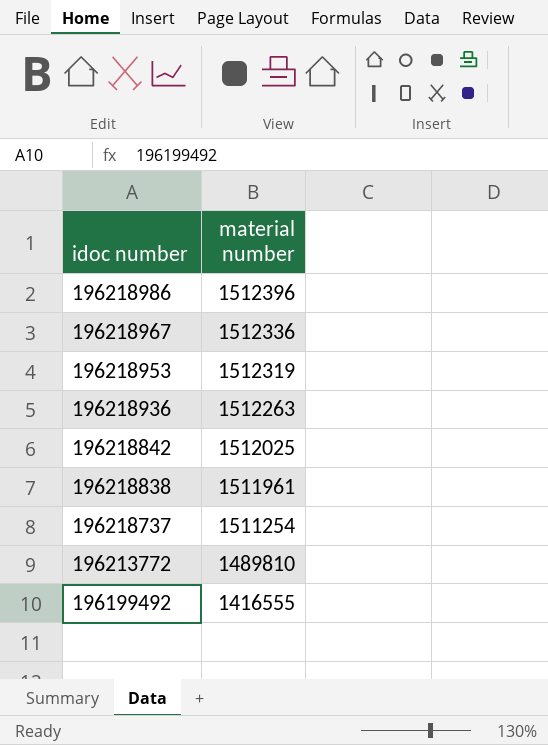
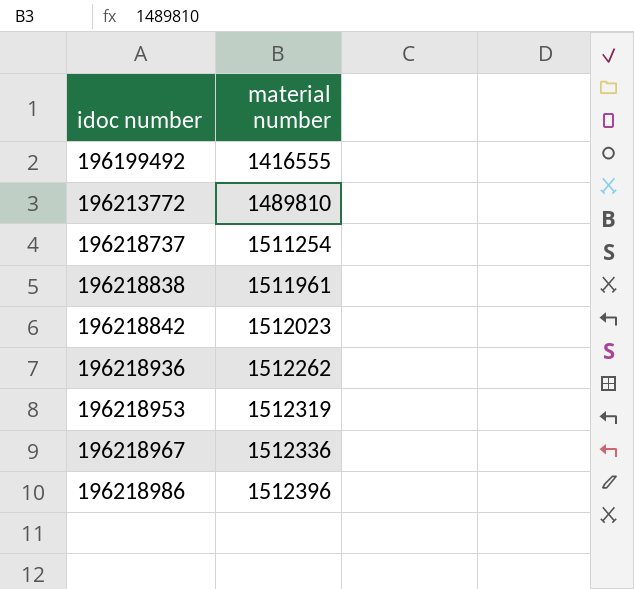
row order: idoc number descending -> idoc number ascending
196218842 | material number: 1512025 -> 1512023
196218936 | material number: 1512263 -> 1512262

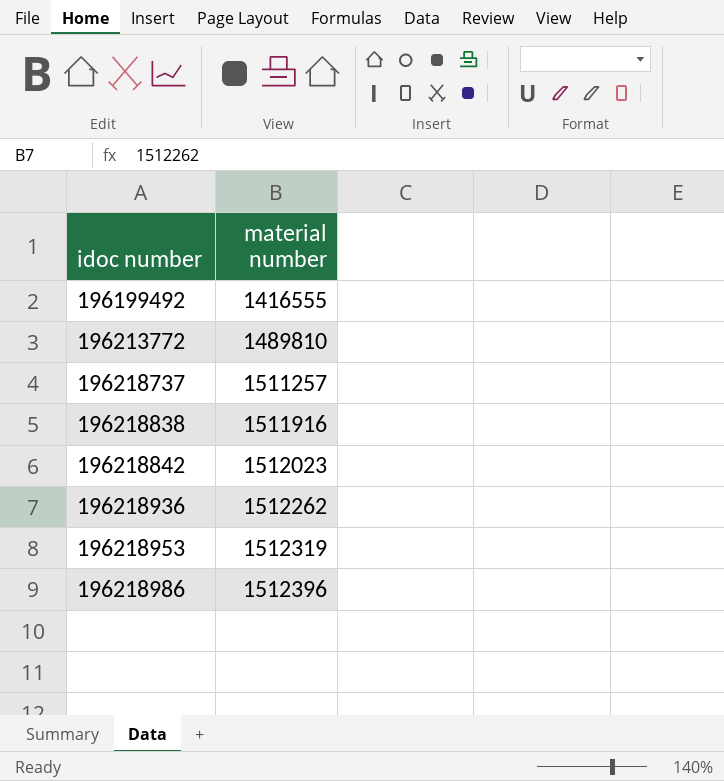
row 196218967: 1512336 -> none
196218737 | material number: 1511254 -> 1511257
196218838 | material number: 1511961 -> 1511916

